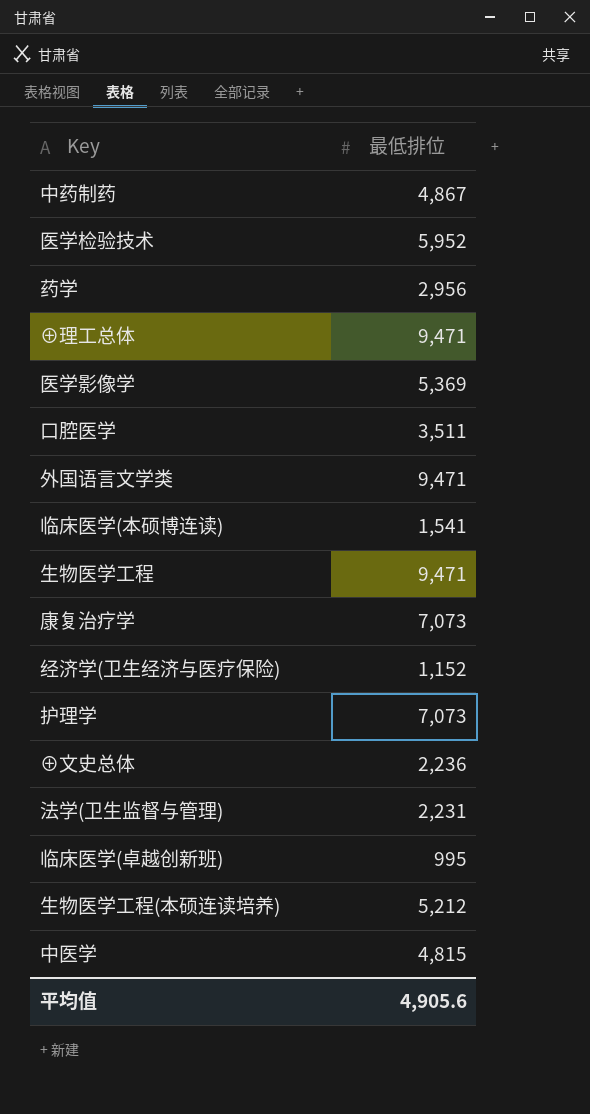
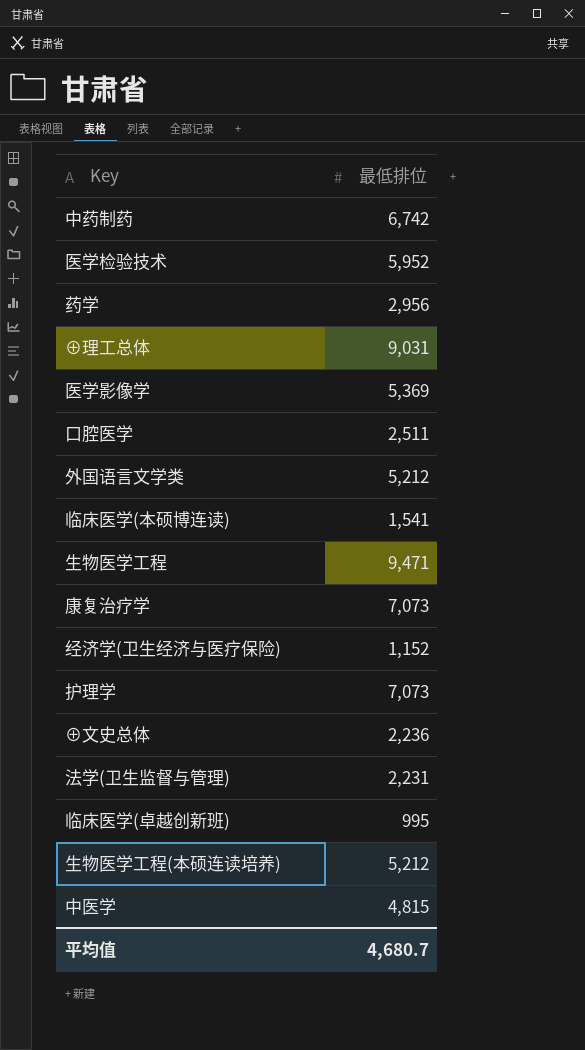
中药制药 | 最低排位: 4,867 -> 6,742
⊕理工总体 | 最低排位: 9,471 -> 9,031
口腔医学 | 最低排位: 3,511 -> 2,511
外国语言文学类 | 最低排位: 9,471 -> 5,212
平均值 | 最低排位: 4,905.6 -> 4,680.7

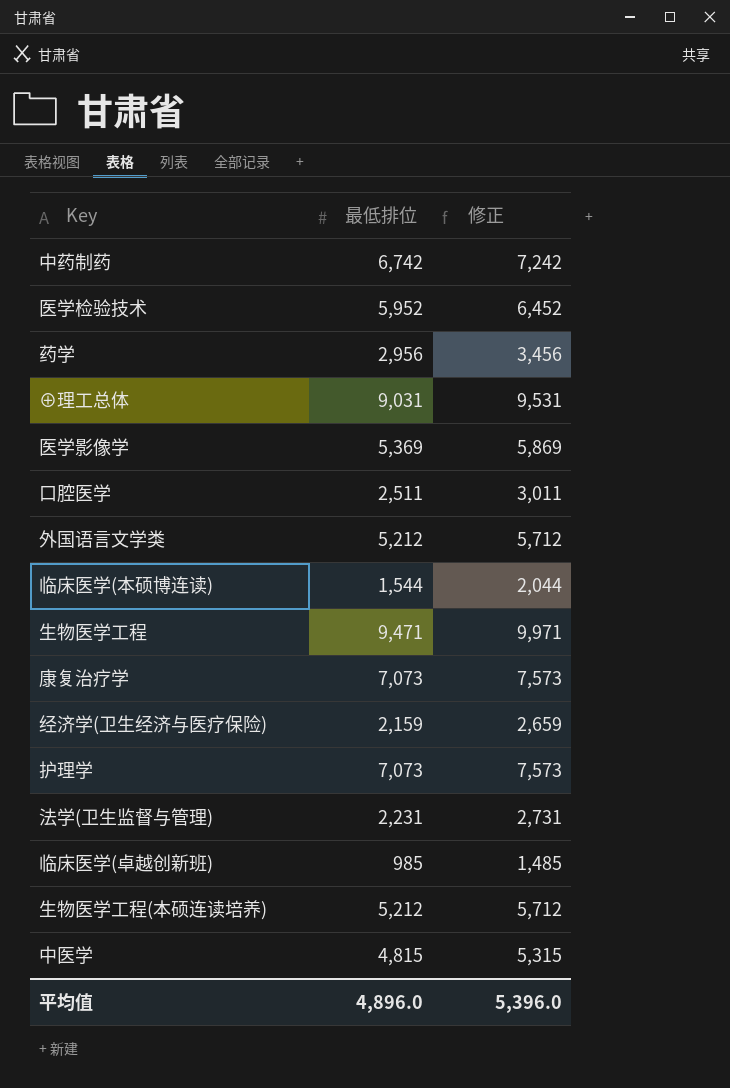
column 修正 | formula: none -> [最低排位] + 500
row ⊕文史总体: 2,236 -> none
临床医学(本硕博连读) | 最低排位: 1,541 -> 1,544
经济学(卫生经济与医疗保险) | 最低排位: 1,152 -> 2,159
临床医学(卓越创新班) | 最低排位: 995 -> 985
平均值 | 最低排位: 4,680.7 -> 4,896.0

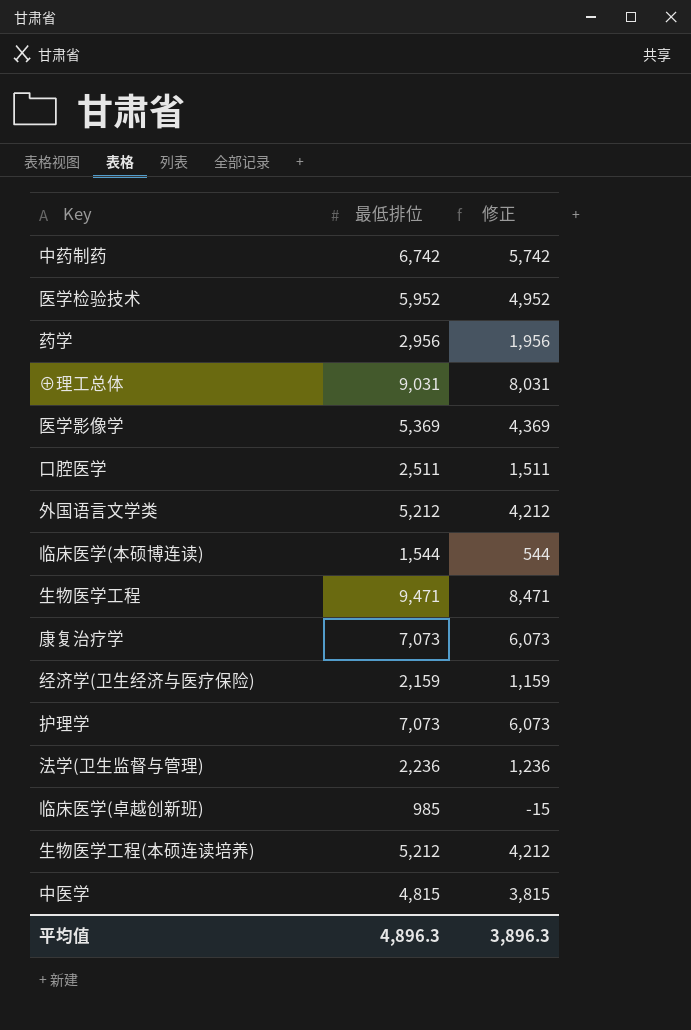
column 修正 | formula: [最低排位] + 500 -> [最低排位] - 1000
法学(卫生监督与管理) | 最低排位: 2,231 -> 2,236
平均值 | 最低排位: 4,896.0 -> 4,896.3
平均值 | 修正: 5,396.0 -> 3,896.3

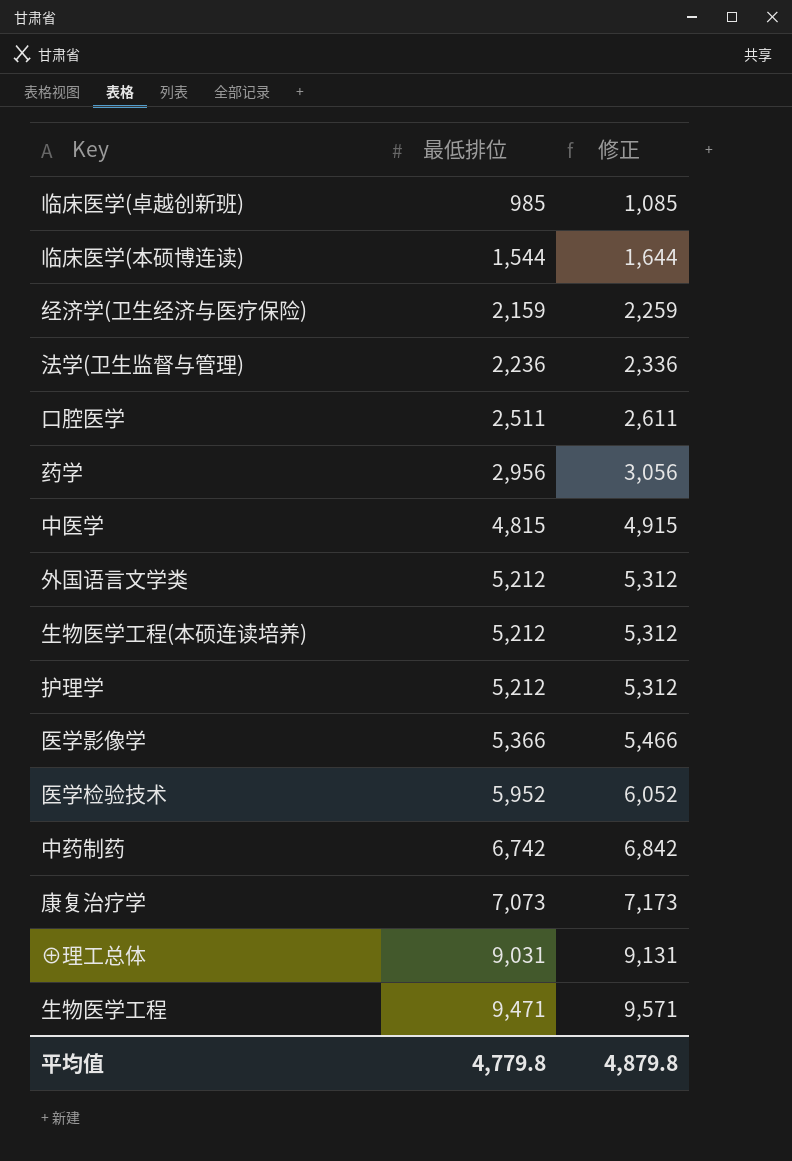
row order: none -> 最低排位 ascending
column 修正 | formula: [最低排位] - 1000 -> [最低排位] + 100
护理学 | 最低排位: 7,073 -> 5,212
医学影像学 | 最低排位: 5,369 -> 5,366
平均值 | 最低排位: 4,896.3 -> 4,779.8
平均值 | 修正: 3,896.3 -> 4,879.8

